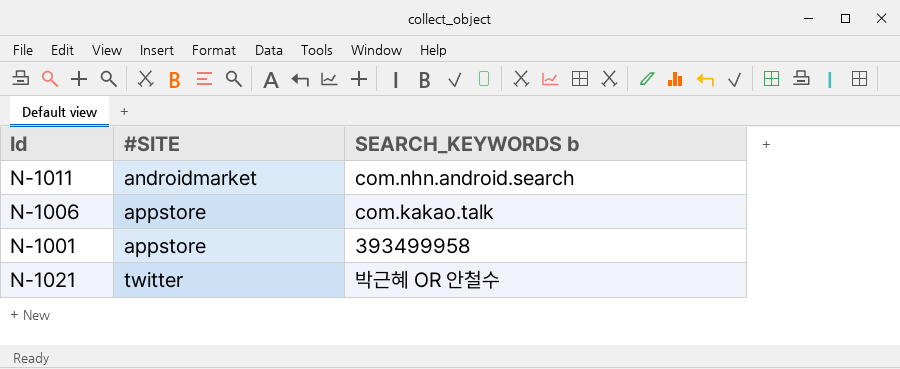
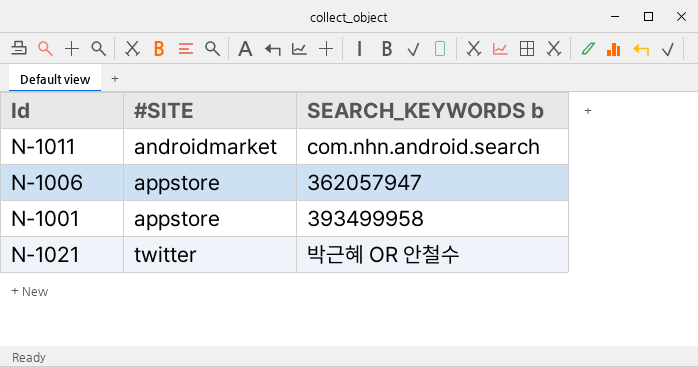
N-1006 | SEARCH_KEYWORDS b: com.kakao.talk -> 362057947

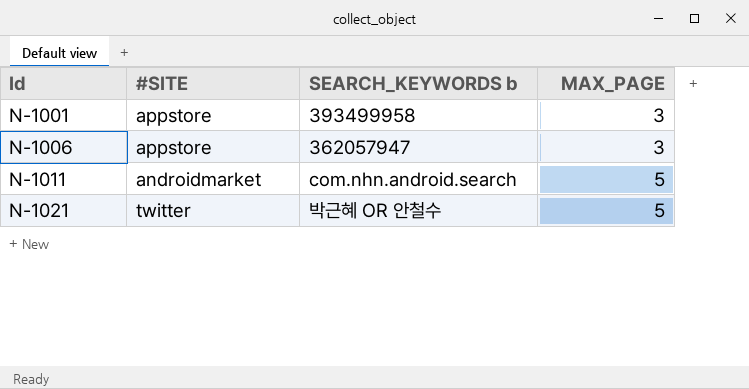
row order: #SITE ascending -> Id ascending
column MAX_PAGE | position: none -> 4

